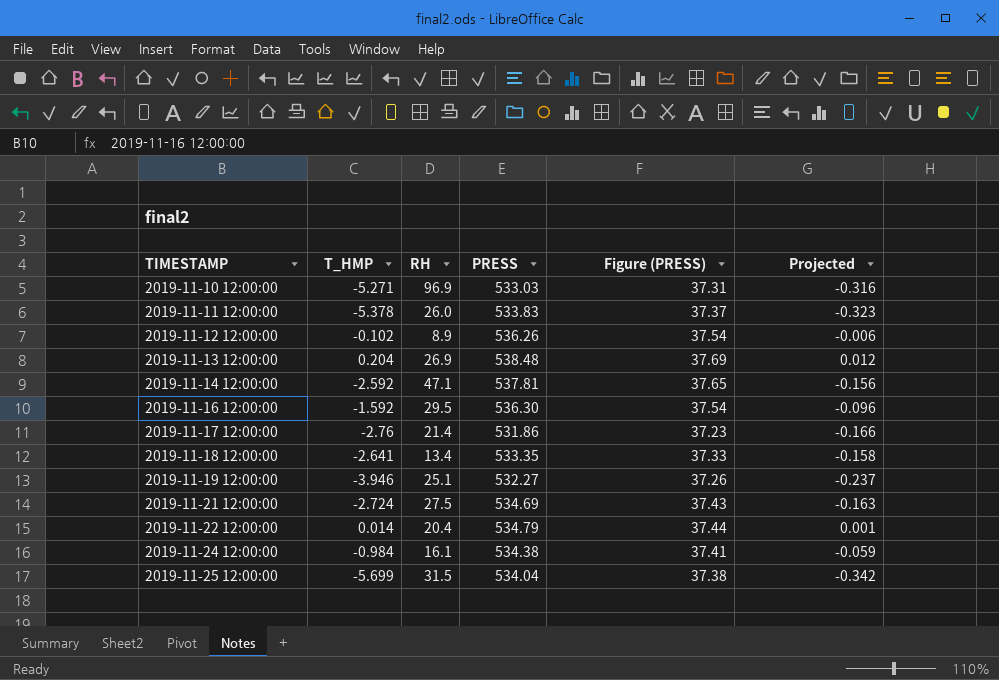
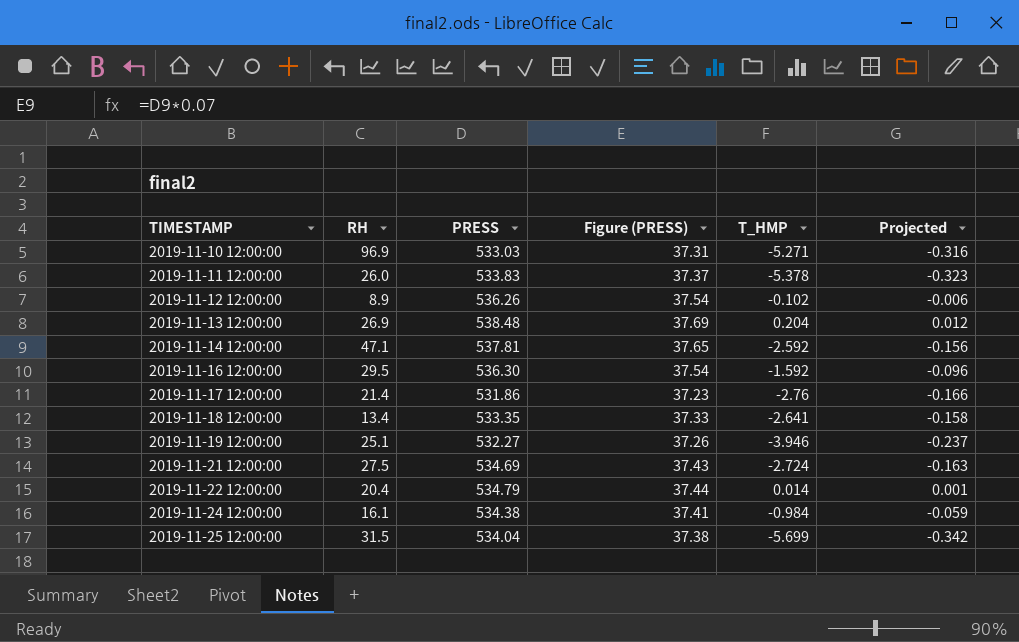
column T_HMP | position: 2 -> 5

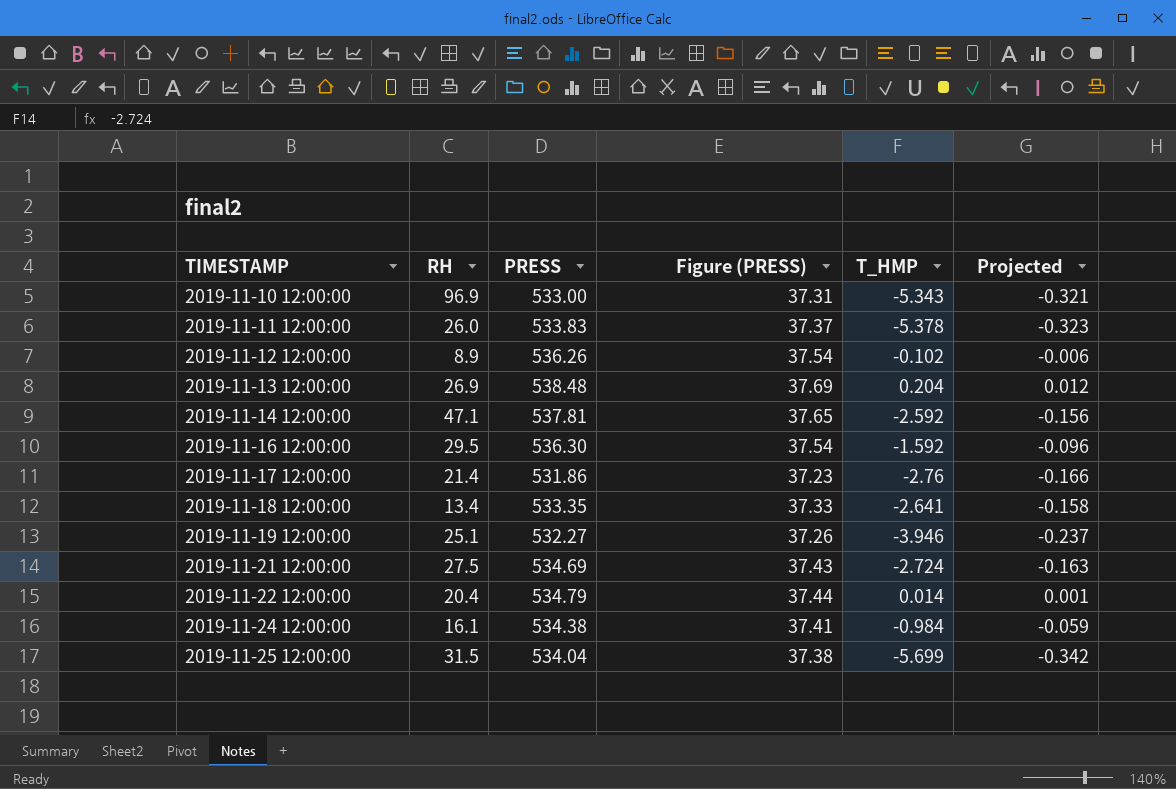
2019-11-10 12:00:00 | PRESS: 533.03 -> 533.00
2019-11-10 12:00:00 | T_HMP: -5.271 -> -5.343
2019-11-10 12:00:00 | Projected: -0.316 -> -0.321

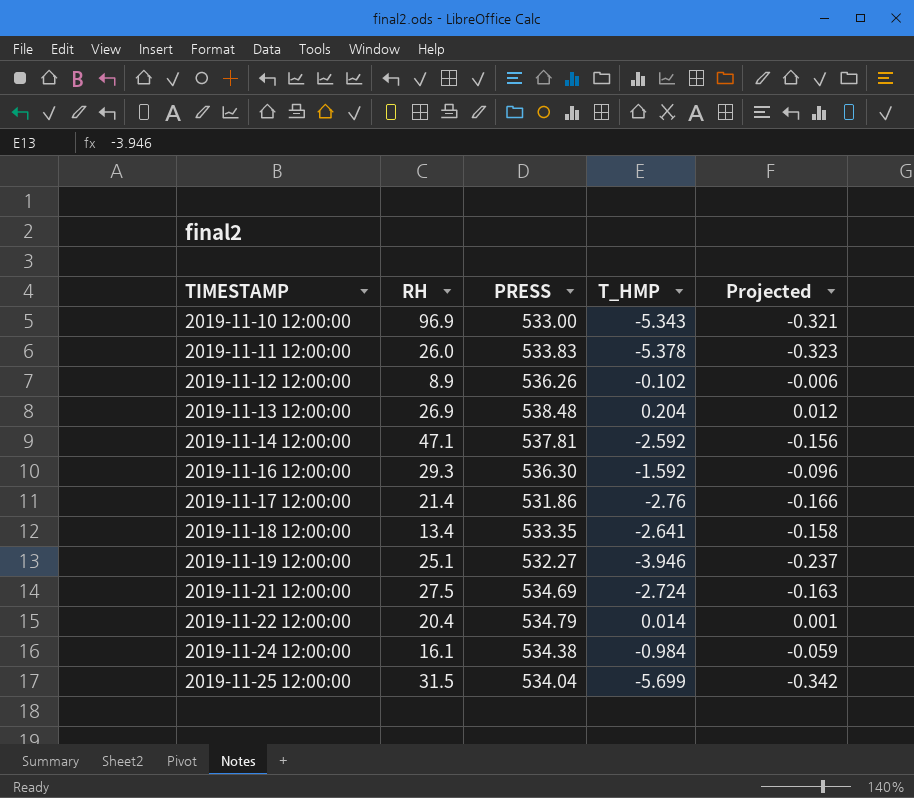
column Figure (PRESS) | formula: [PRESS] * 0.07 -> none
2019-11-16 12:00:00 | RH: 29.5 -> 29.3

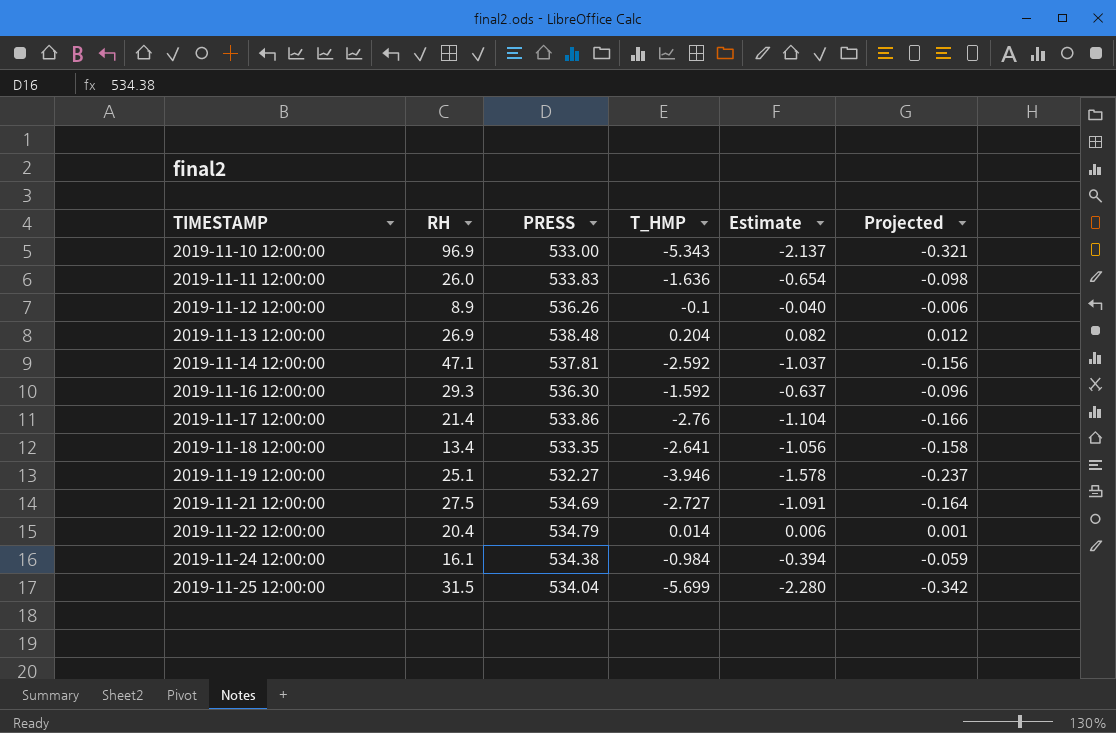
column Estimate | formula: none -> [T_HMP] * 0.4
2019-11-11 12:00:00 | T_HMP: -5.378 -> -1.636
2019-11-11 12:00:00 | Projected: -0.323 -> -0.098
2019-11-12 12:00:00 | T_HMP: -0.102 -> -0.1
2019-11-17 12:00:00 | PRESS: 531.86 -> 533.86
2019-11-21 12:00:00 | T_HMP: -2.724 -> -2.727
2019-11-21 12:00:00 | Projected: -0.163 -> -0.164

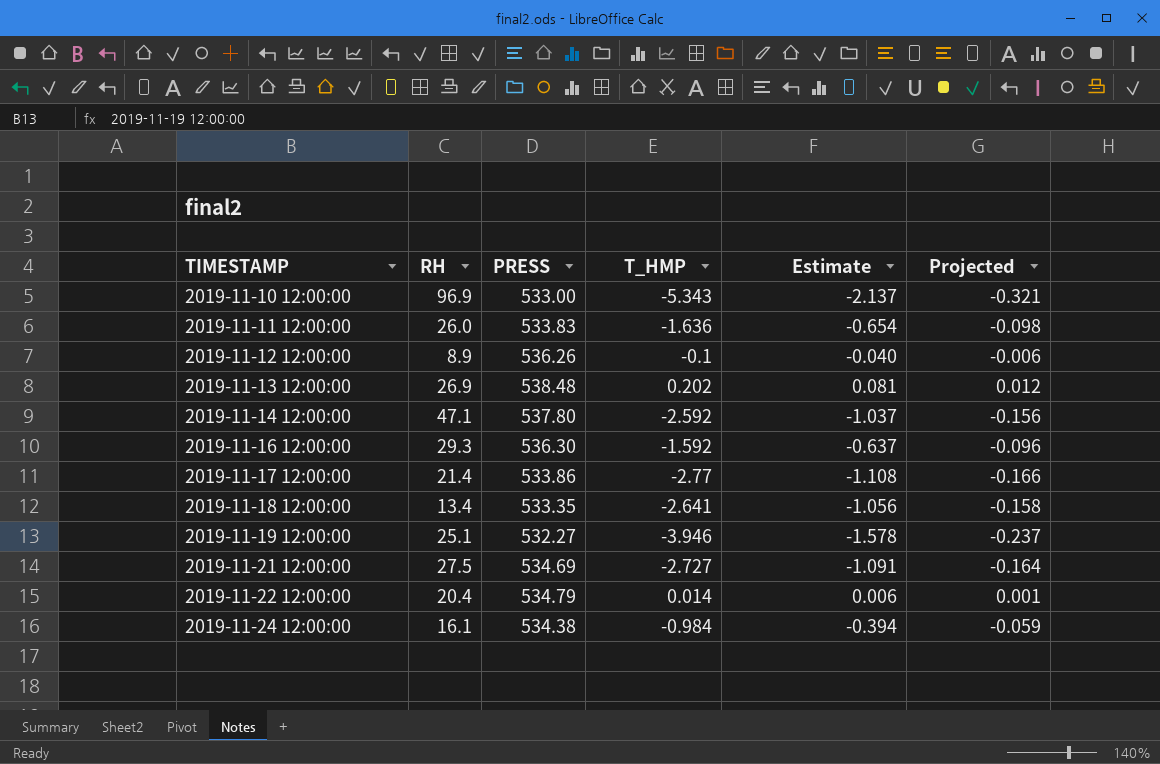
row 2019-11-25 12:00:00: 31.5 | 534.04 | -5.699 | -2.280 | -0.342 -> none
2019-11-13 12:00:00 | T_HMP: 0.204 -> 0.202
2019-11-13 12:00:00 | Estimate: 0.082 -> 0.081
2019-11-14 12:00:00 | PRESS: 537.81 -> 537.80
2019-11-17 12:00:00 | T_HMP: -2.76 -> -2.77
2019-11-17 12:00:00 | Estimate: -1.104 -> -1.108

